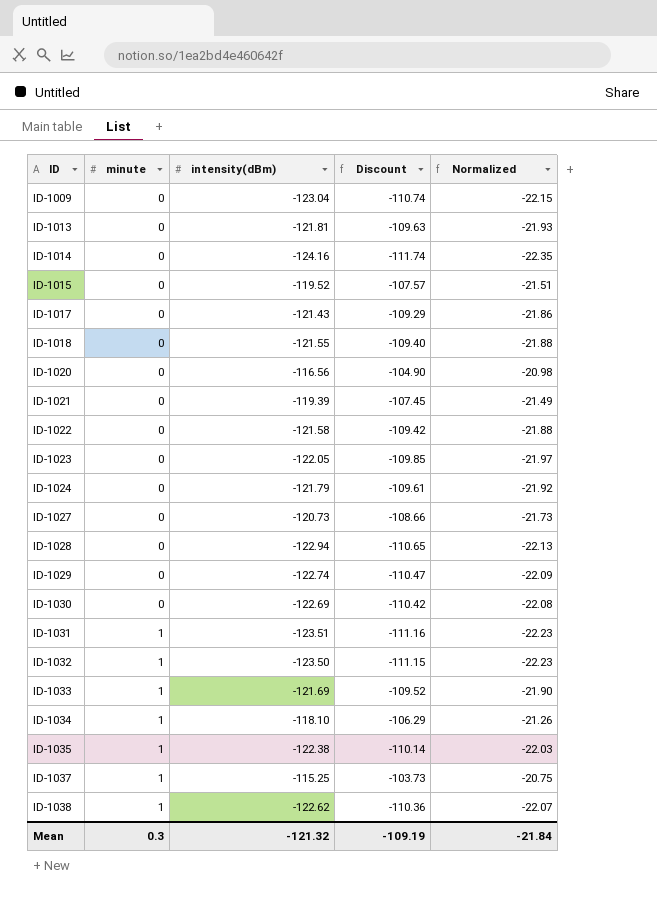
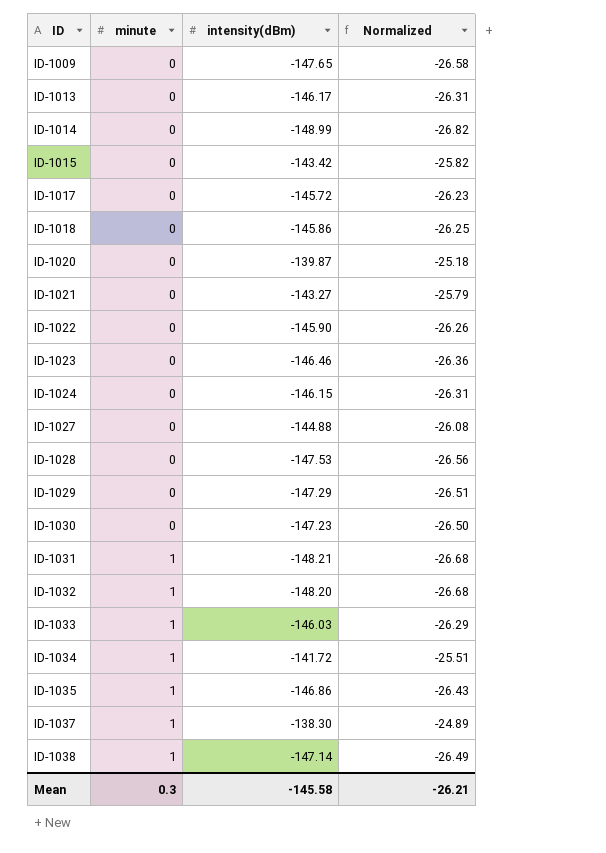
column Discount | formula: [intensity(dBm)] * 0.9 -> none
ID-1009 | intensity(dBm): -123.04 -> -147.65
ID-1009 | Normalized: -22.15 -> -26.58
ID-1013 | intensity(dBm): -121.81 -> -146.17
ID-1013 | Normalized: -21.93 -> -26.31
ID-1014 | intensity(dBm): -124.16 -> -148.99
ID-1014 | Normalized: -22.35 -> -26.82
ID-1015 | intensity(dBm): -119.52 -> -143.42
ID-1015 | Normalized: -21.51 -> -25.82
ID-1017 | intensity(dBm): -121.43 -> -145.72
ID-1017 | Normalized: -21.86 -> -26.23
ID-1018 | intensity(dBm): -121.55 -> -145.86
ID-1018 | Normalized: -21.88 -> -26.25
ID-1020 | intensity(dBm): -116.56 -> -139.87
ID-1020 | Normalized: -20.98 -> -25.18
ID-1021 | intensity(dBm): -119.39 -> -143.27
ID-1021 | Normalized: -21.49 -> -25.79
ID-1022 | intensity(dBm): -121.58 -> -145.90
ID-1022 | Normalized: -21.88 -> -26.26
ID-1023 | intensity(dBm): -122.05 -> -146.46
ID-1023 | Normalized: -21.97 -> -26.36
ID-1024 | intensity(dBm): -121.79 -> -146.15
ID-1024 | Normalized: -21.92 -> -26.31
ID-1027 | intensity(dBm): -120.73 -> -144.88
ID-1027 | Normalized: -21.73 -> -26.08
ID-1028 | intensity(dBm): -122.94 -> -147.53
ID-1028 | Normalized: -22.13 -> -26.56
ID-1029 | intensity(dBm): -122.74 -> -147.29
ID-1029 | Normalized: -22.09 -> -26.51
ID-1030 | intensity(dBm): -122.69 -> -147.23
ID-1030 | Normalized: -22.08 -> -26.50
ID-1031 | intensity(dBm): -123.51 -> -148.21
ID-1031 | Normalized: -22.23 -> -26.68
ID-1032 | intensity(dBm): -123.50 -> -148.20
ID-1032 | Normalized: -22.23 -> -26.68
ID-1033 | intensity(dBm): -121.69 -> -146.03
ID-1033 | Normalized: -21.90 -> -26.29
ID-1034 | intensity(dBm): -118.10 -> -141.72
ID-1034 | Normalized: -21.26 -> -25.51
ID-1035 | intensity(dBm): -122.38 -> -146.86
ID-1035 | Normalized: -22.03 -> -26.43
ID-1037 | intensity(dBm): -115.25 -> -138.30
ID-1037 | Normalized: -20.75 -> -24.89
ID-1038 | intensity(dBm): -122.62 -> -147.14
ID-1038 | Normalized: -22.07 -> -26.49
Mean | intensity(dBm): -121.32 -> -145.58
Mean | Normalized: -21.84 -> -26.21

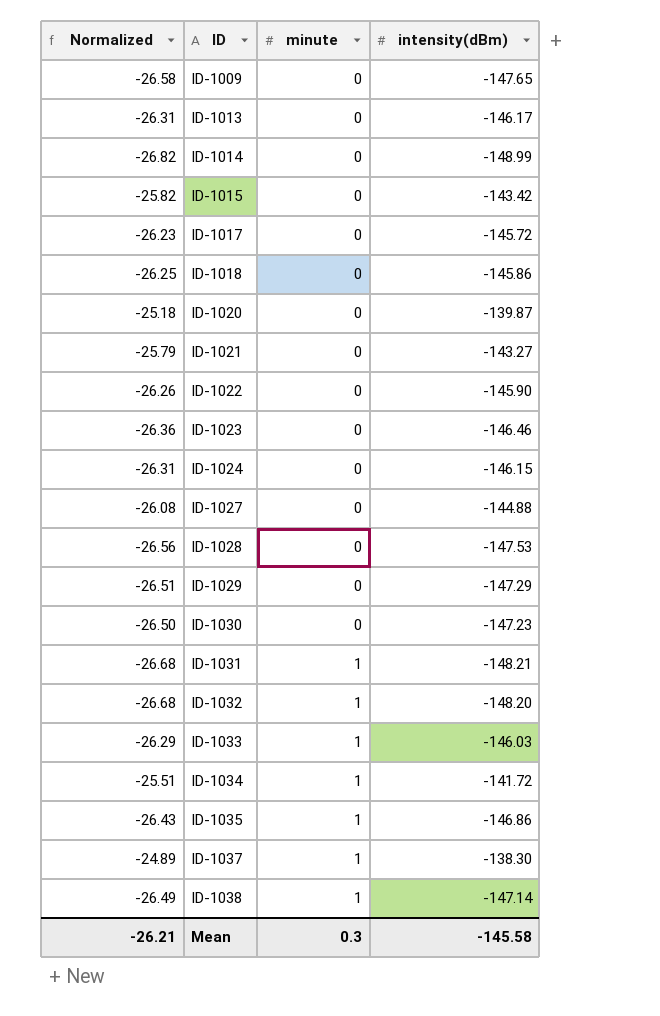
column Normalized | position: 4 -> 1

